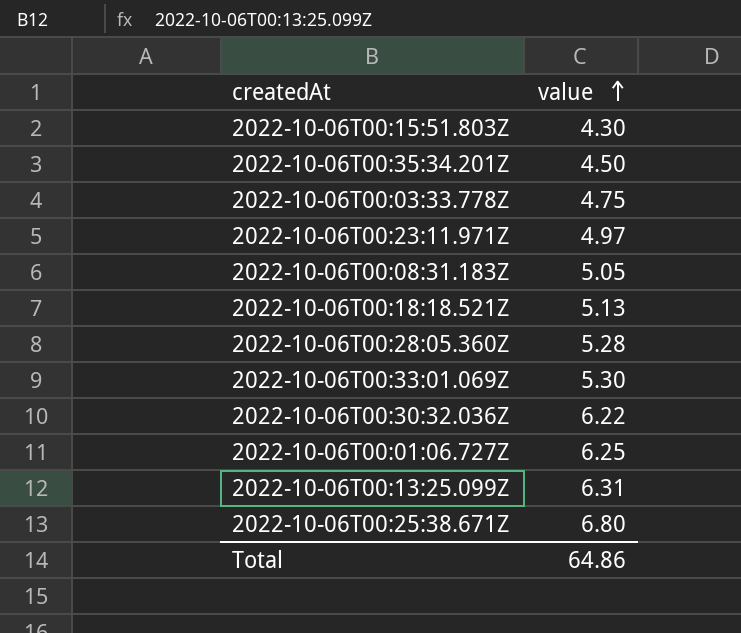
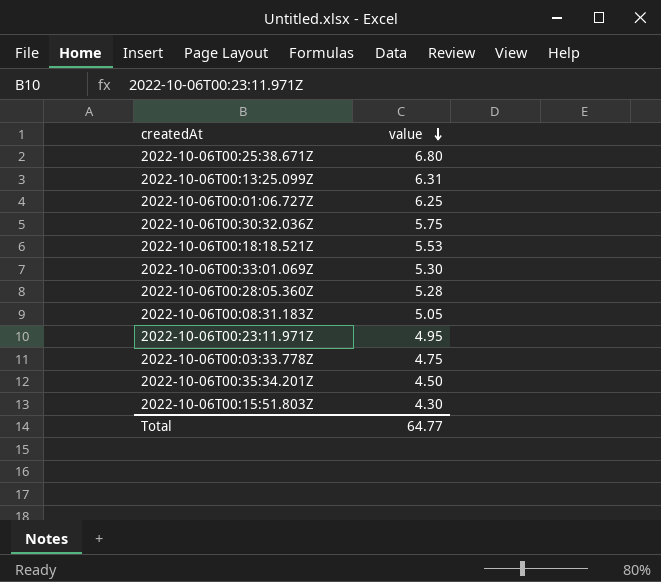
row order: value ascending -> value descending
2022-10-06T00:30:32.036Z | value: 6.22 -> 5.75
2022-10-06T00:18:18.521Z | value: 5.13 -> 5.53
2022-10-06T00:23:11.971Z | value: 4.97 -> 4.95
Total | value: 64.86 -> 64.77

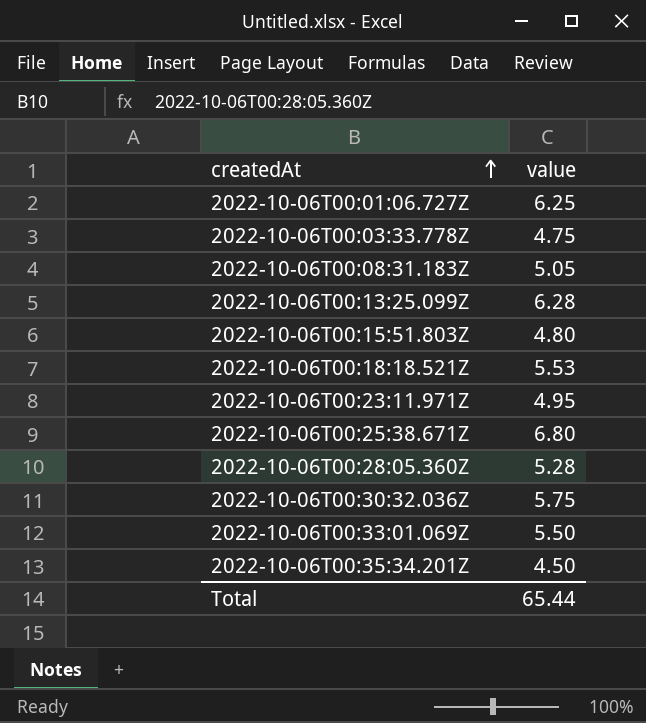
row order: value descending -> createdAt ascending
2022-10-06T00:13:25.099Z | value: 6.31 -> 6.28
2022-10-06T00:15:51.803Z | value: 4.30 -> 4.80
2022-10-06T00:33:01.069Z | value: 5.30 -> 5.50
Total | value: 64.77 -> 65.44

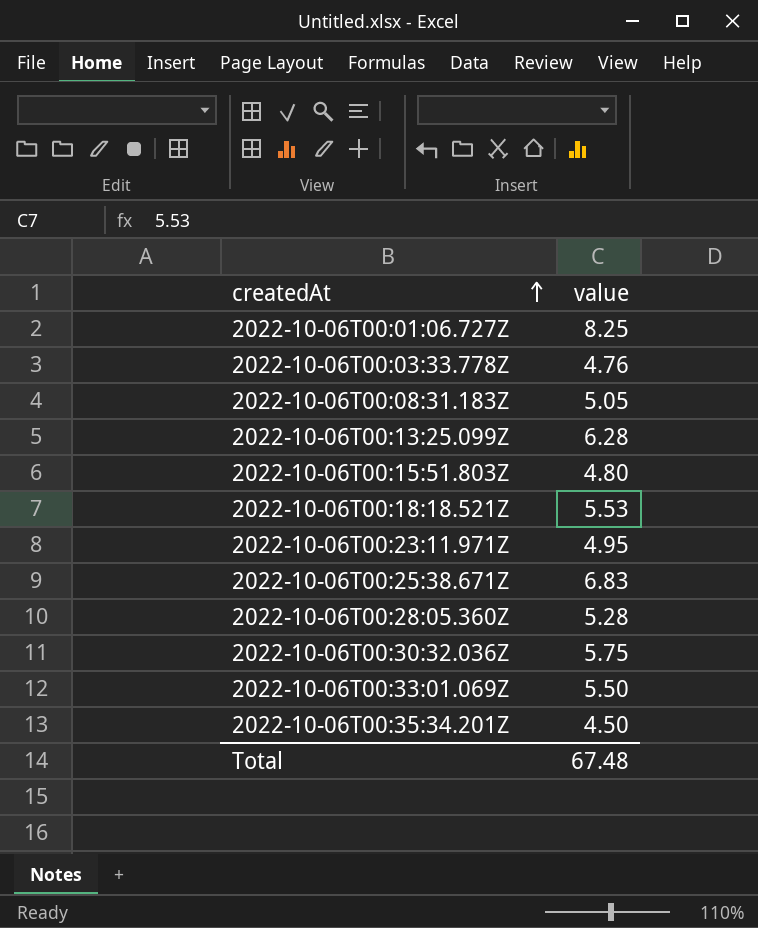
2022-10-06T00:01:06.727Z | value: 6.25 -> 8.25
2022-10-06T00:03:33.778Z | value: 4.75 -> 4.76
2022-10-06T00:25:38.671Z | value: 6.80 -> 6.83
Total | value: 65.44 -> 67.48

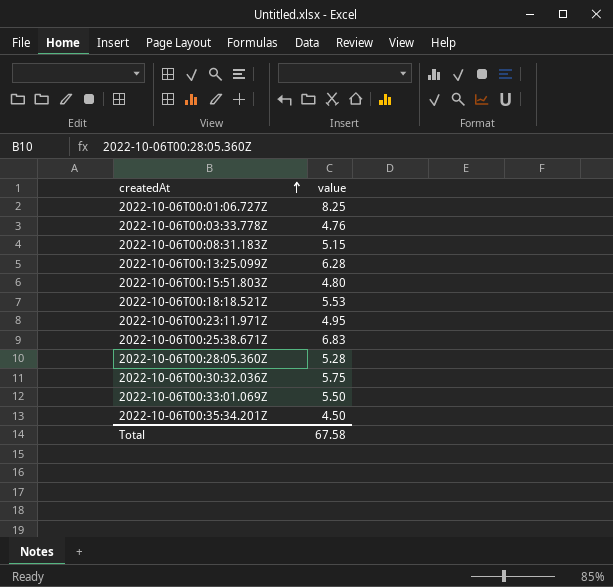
2022-10-06T00:08:31.183Z | value: 5.05 -> 5.15
Total | value: 67.48 -> 67.58

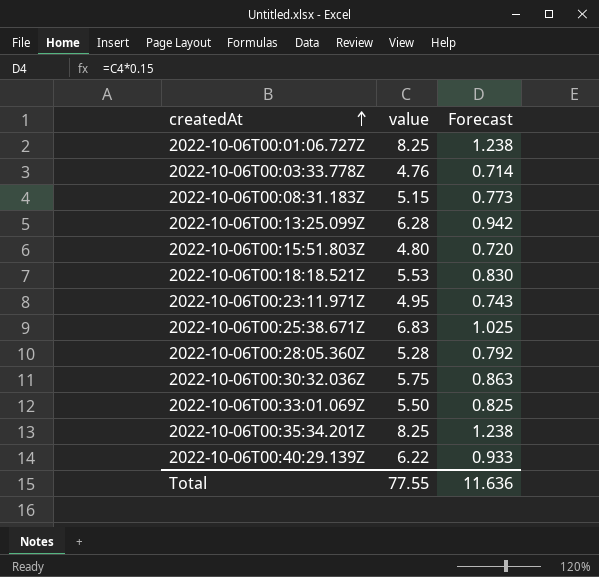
column Forecast | formula: none -> [value] * 0.15
2022-10-06T00:35:34.201Z | value: 4.50 -> 8.25
row 2022-10-06T00:40:29.139Z: none -> 6.22 | 0.933
Total | value: 67.58 -> 77.55

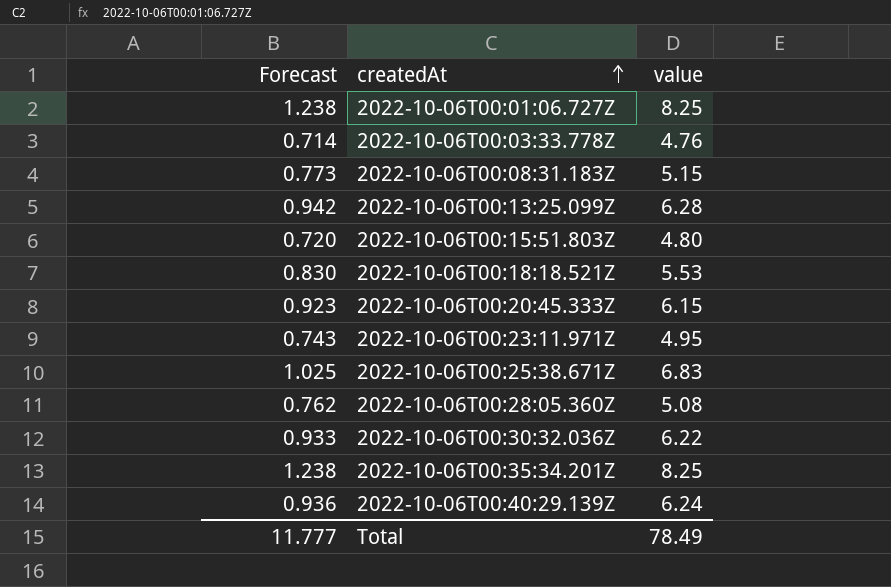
column Forecast | position: 3 -> 1
row 2022-10-06T00:33:01.069Z: 5.50 | 0.825 -> none
row 2022-10-06T00:20:45.333Z: none -> 0.923 | 6.15
2022-10-06T00:28:05.360Z | Forecast: 0.792 -> 0.762
2022-10-06T00:28:05.360Z | value: 5.28 -> 5.08
2022-10-06T00:30:32.036Z | Forecast: 0.863 -> 0.933
2022-10-06T00:30:32.036Z | value: 5.75 -> 6.22
2022-10-06T00:40:29.139Z | Forecast: 0.933 -> 0.936
2022-10-06T00:40:29.139Z | value: 6.22 -> 6.24
Total | Forecast: 11.636 -> 11.777
Total | value: 77.55 -> 78.49

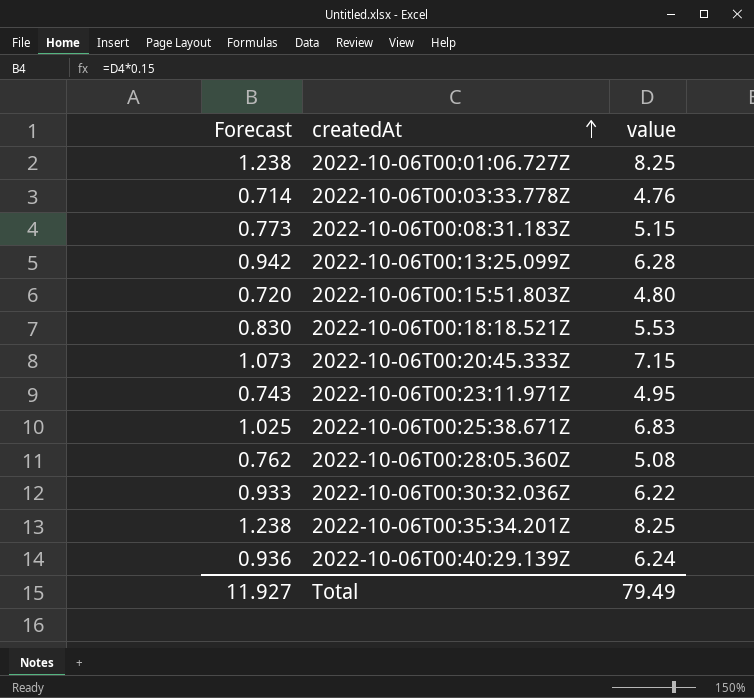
2022-10-06T00:20:45.333Z | Forecast: 0.923 -> 1.073
2022-10-06T00:20:45.333Z | value: 6.15 -> 7.15
Total | Forecast: 11.777 -> 11.927
Total | value: 78.49 -> 79.49

